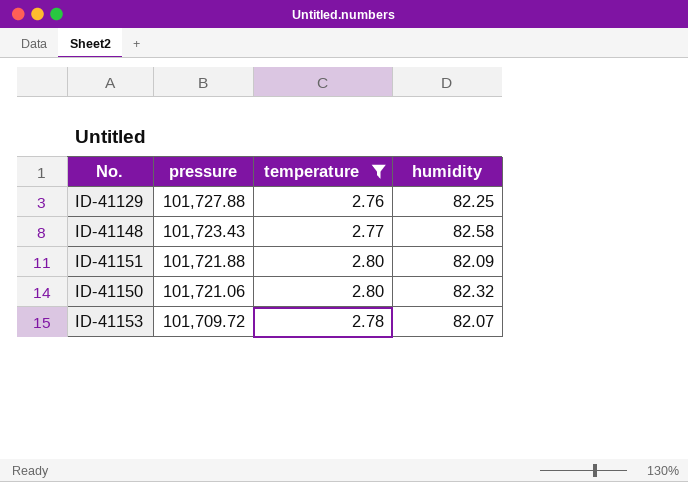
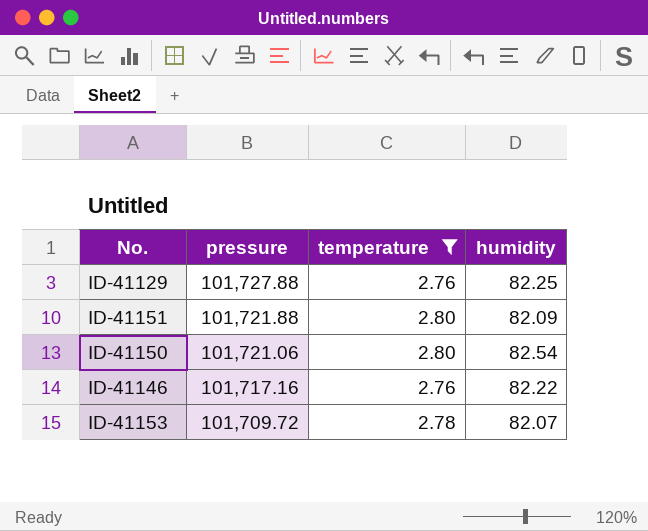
row ID-41148: 101,723.43 | 2.77 | 82.58 -> none
ID-41150 | humidity: 82.32 -> 82.54
row ID-41146: none -> 101,717.16 | 2.76 | 82.22

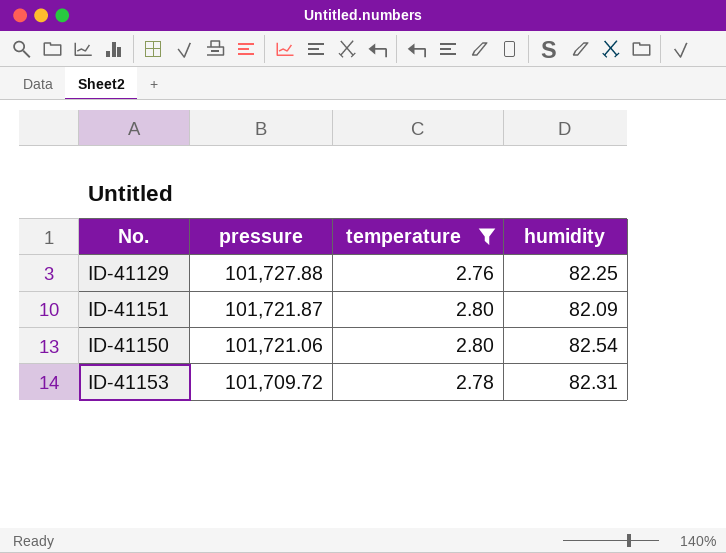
row ID-41146: 101,717.16 | 2.76 | 82.22 -> none
ID-41151 | pressure: 101,721.88 -> 101,721.87
ID-41153 | humidity: 82.07 -> 82.31

